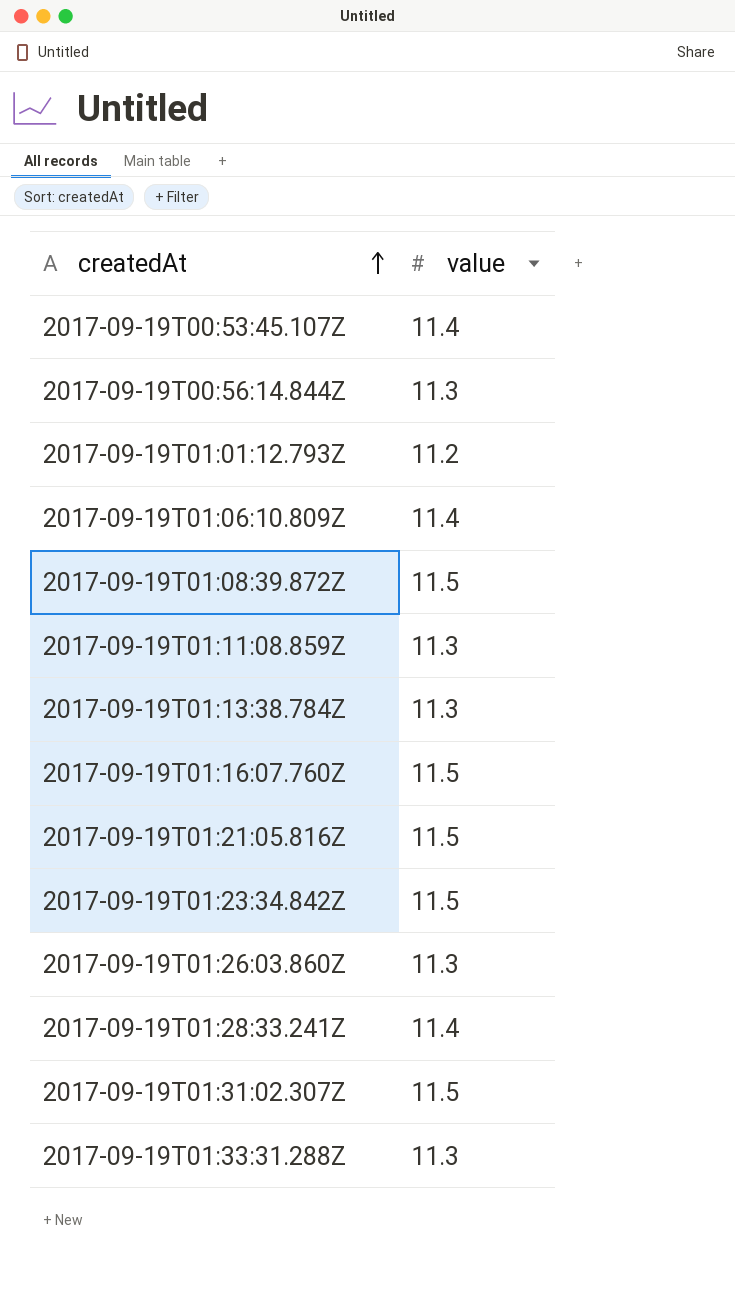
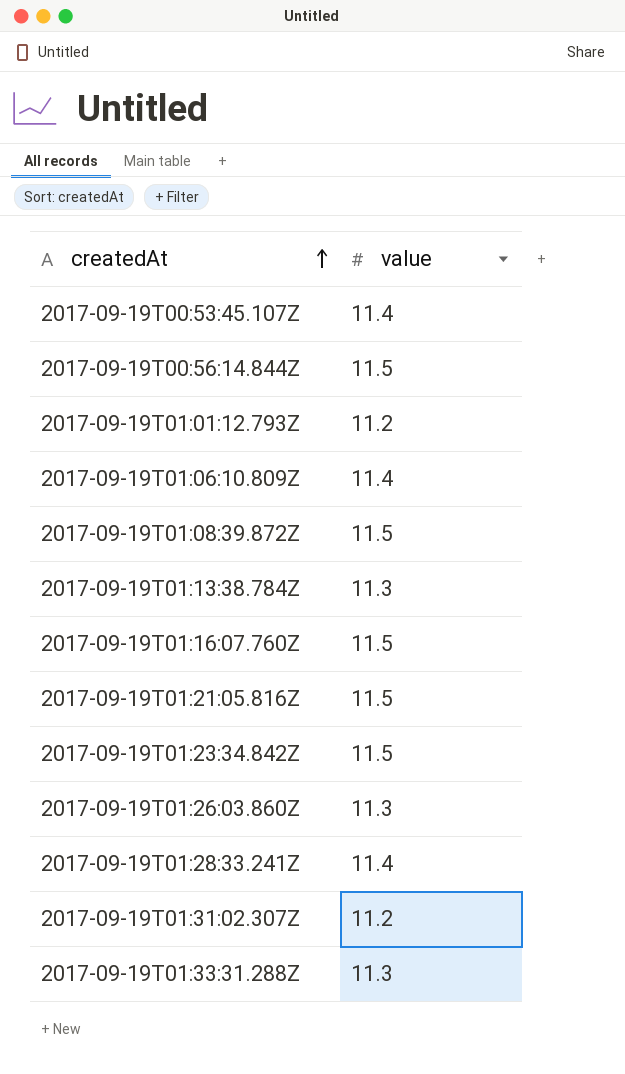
row 2017-09-19T01:11:08.859Z: 11.3 -> none
2017-09-19T00:56:14.844Z | value: 11.3 -> 11.5
2017-09-19T01:31:02.307Z | value: 11.5 -> 11.2

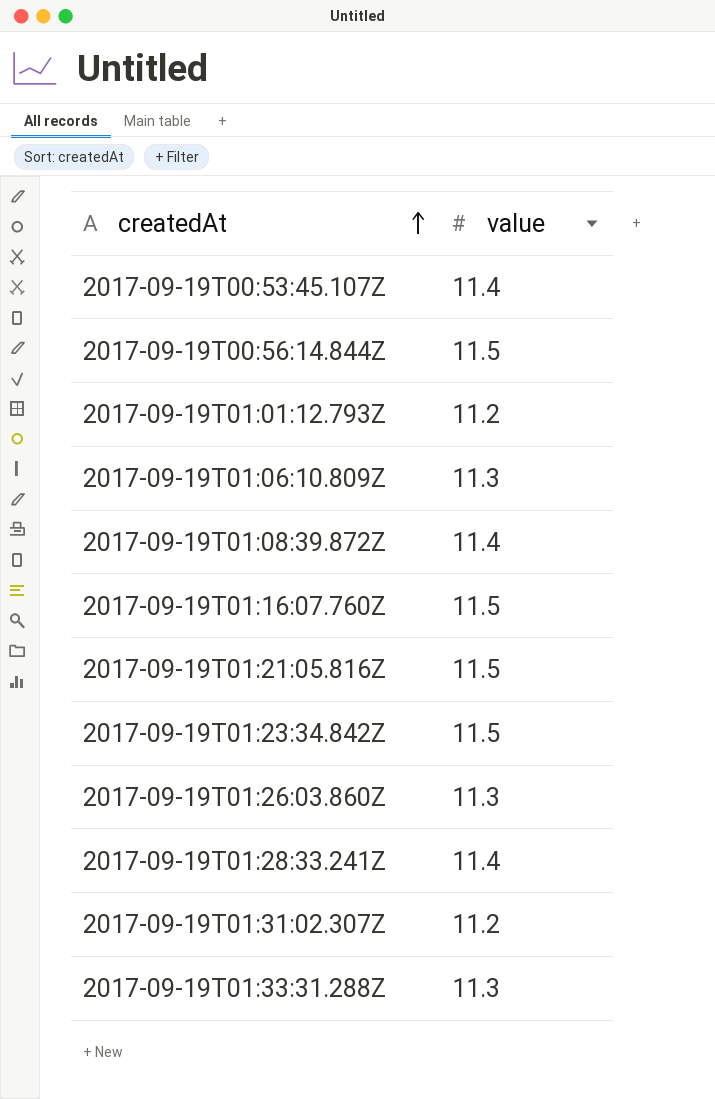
row 2017-09-19T01:13:38.784Z: 11.3 -> none
2017-09-19T01:06:10.809Z | value: 11.4 -> 11.3
2017-09-19T01:08:39.872Z | value: 11.5 -> 11.4

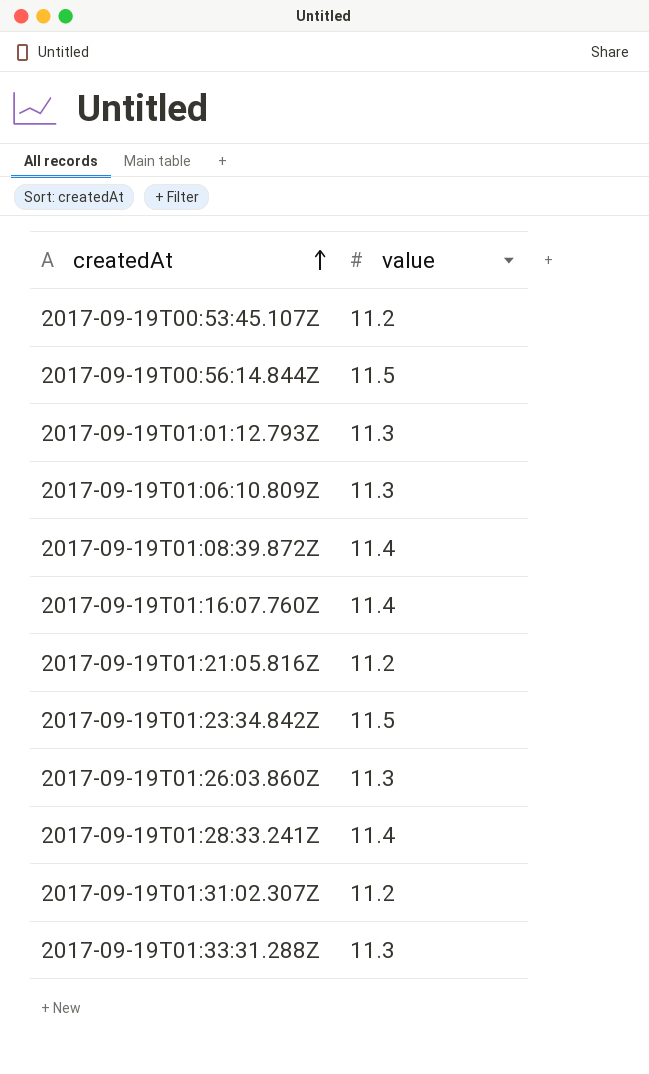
2017-09-19T00:53:45.107Z | value: 11.4 -> 11.2
2017-09-19T01:01:12.793Z | value: 11.2 -> 11.3
2017-09-19T01:16:07.760Z | value: 11.5 -> 11.4
2017-09-19T01:21:05.816Z | value: 11.5 -> 11.2

